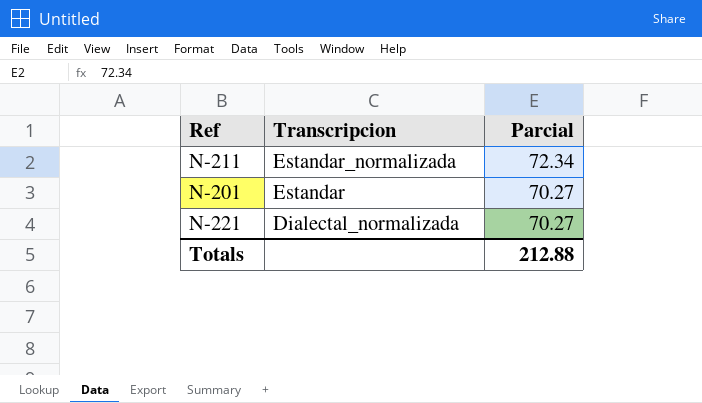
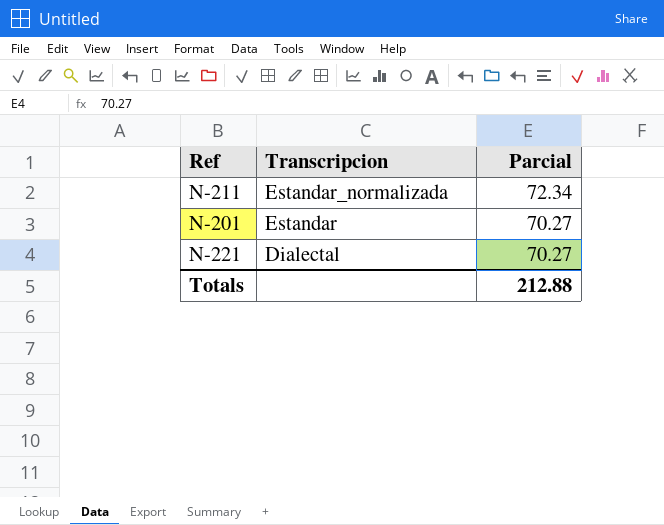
N-221 | Transcripcion: Dialectal_normalizada -> Dialectal

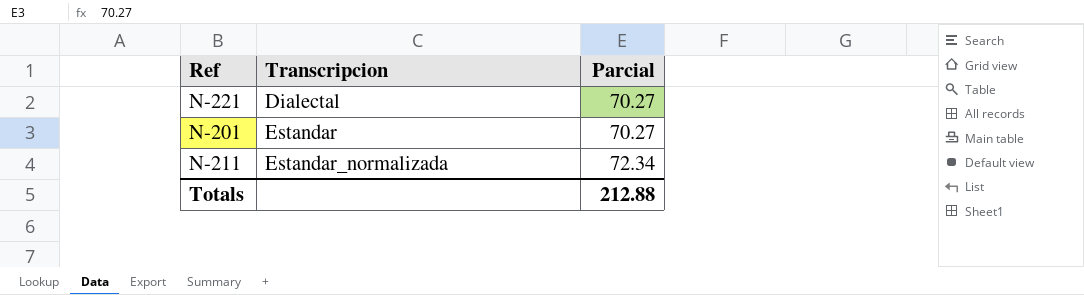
row order: Transcripcion descending -> Transcripcion ascending

